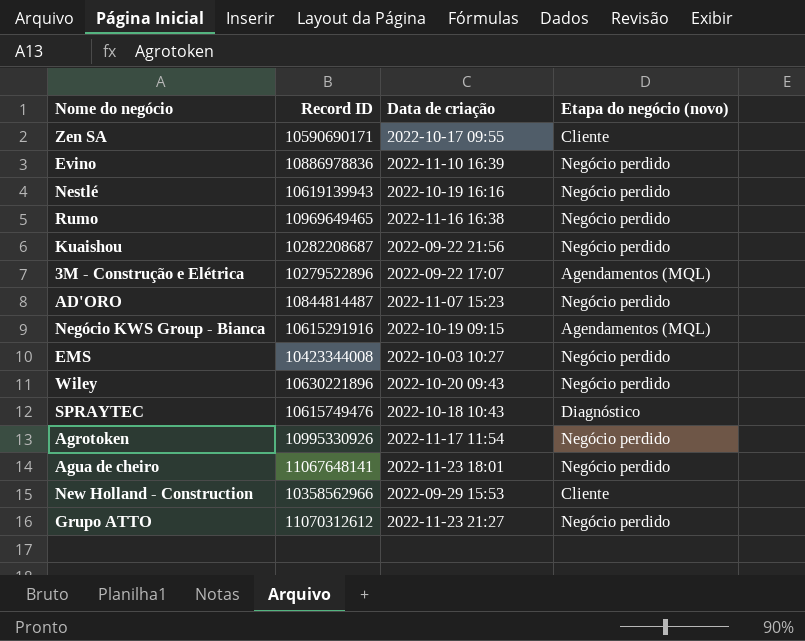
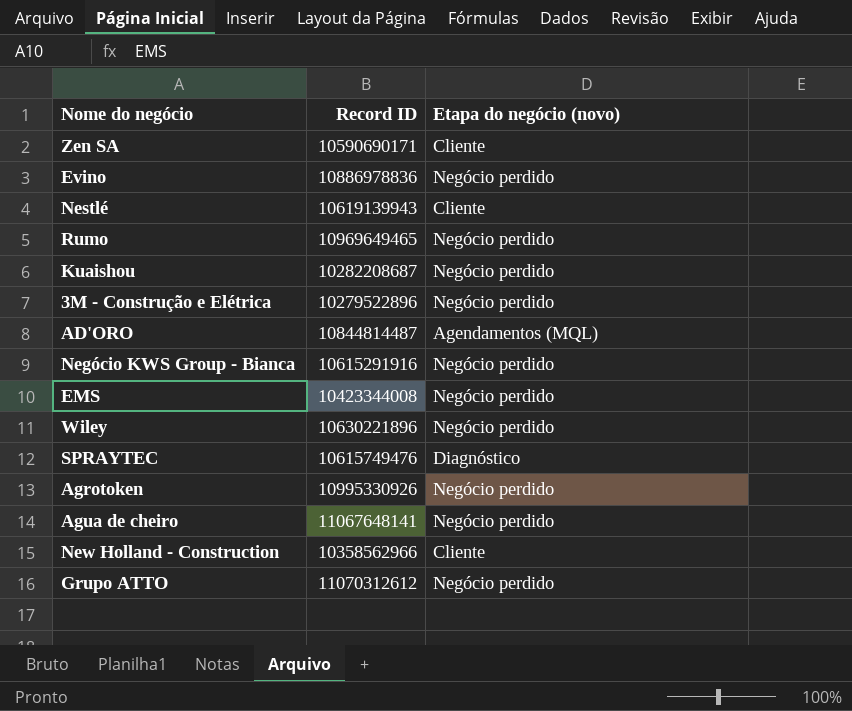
column Data de criação | position: 3 -> none
Nestlé | Etapa do negócio (novo): Negócio perdido -> Cliente
3M - Construção e Elétrica | Etapa do negócio (novo): Agendamentos (MQL) -> Negócio perdido
AD'ORO | Etapa do negócio (novo): Negócio perdido -> Agendamentos (MQL)
Negócio KWS Group - Bianca | Etapa do negócio (novo): Agendamentos (MQL) -> Negócio perdido

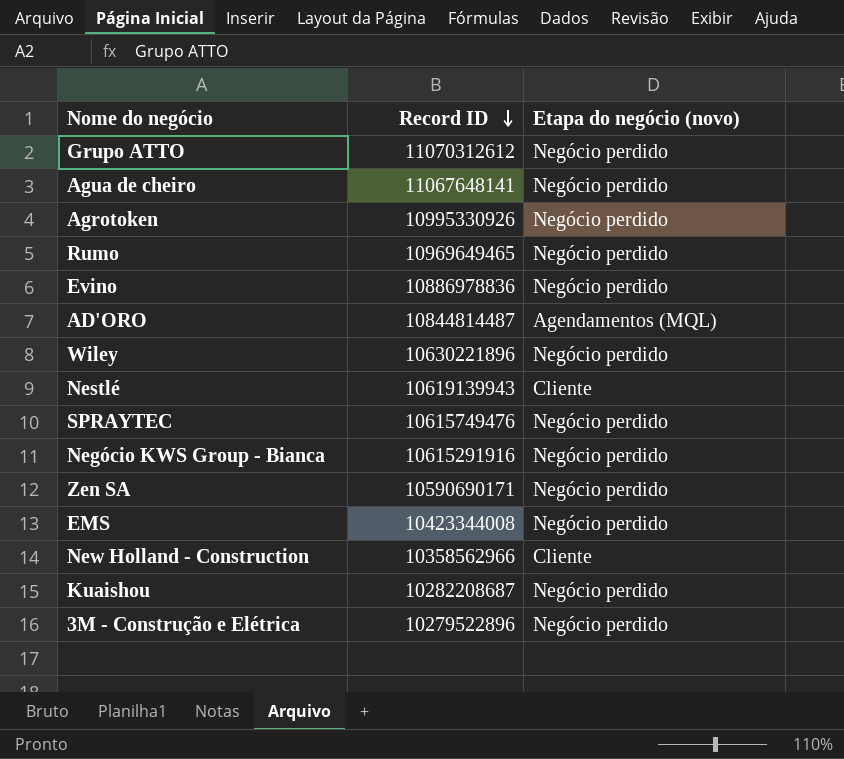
row order: none -> Record ID descending
SPRAYTEC | Etapa do negócio (novo): Diagnóstico -> Negócio perdido
Zen SA | Etapa do negócio (novo): Cliente -> Negócio perdido

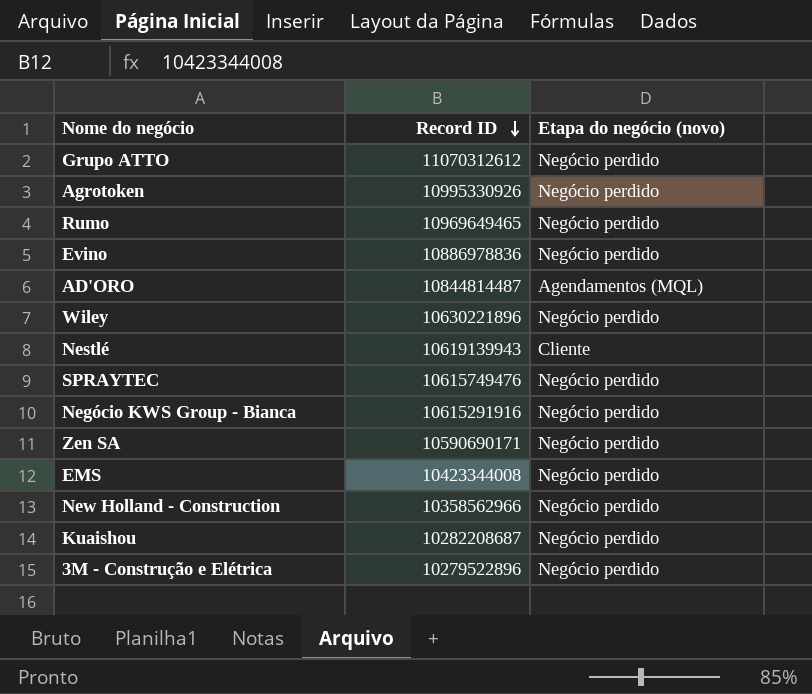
row Agua de cheiro: 11067648141 | Negócio perdido -> none
New Holland - Construction | Etapa do negócio (novo): Cliente -> Negócio perdido

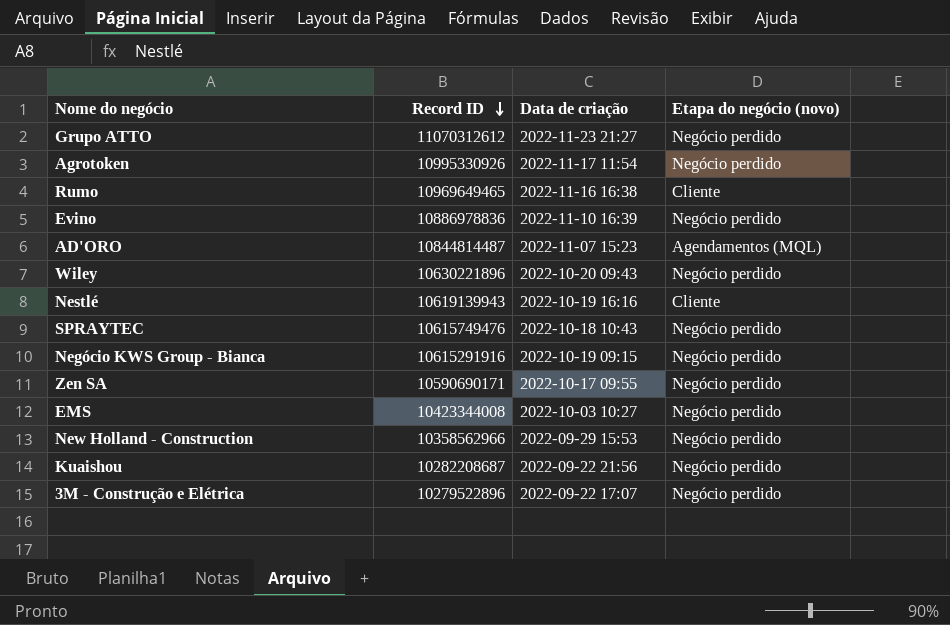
column Data de criação | position: none -> 3
Rumo | Etapa do negócio (novo): Negócio perdido -> Cliente

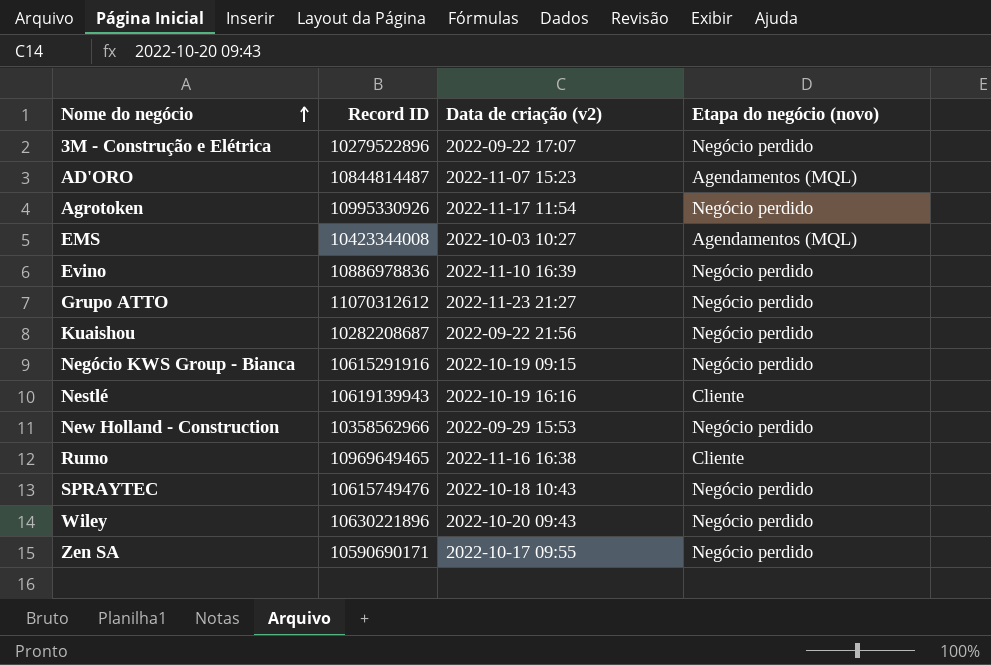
row order: Record ID descending -> Nome do negócio ascending
column name: Data de criação -> Data de criação (v2)
EMS | Etapa do negócio (novo): Negócio perdido -> Agendamentos (MQL)

